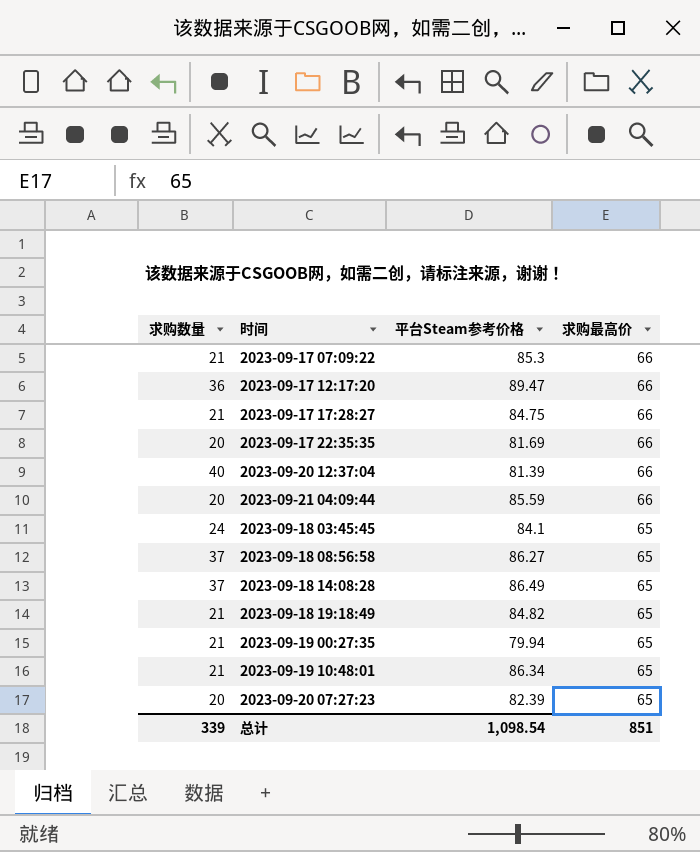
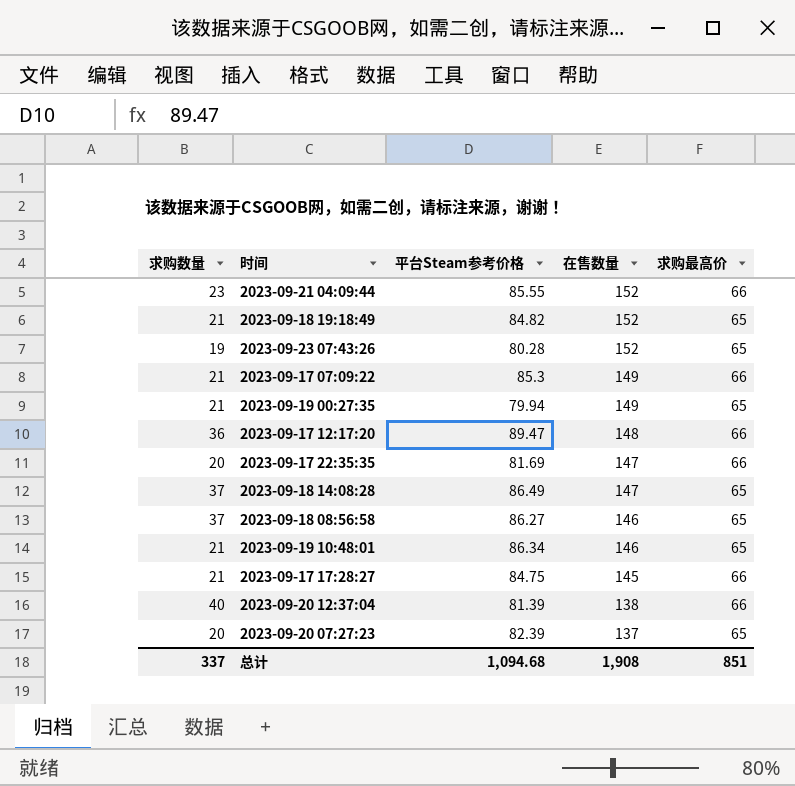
row order: 求购最高价 descending -> 在售数量 descending
column 在售数量 | position: none -> 4
row 2023-09-18 03:45:45: 24 | 84.1 | 65 -> none
2023-09-21 04:09:44 | 求购数量: 20 -> 23
2023-09-21 04:09:44 | 平台Steam参考价格: 85.59 -> 85.55
row 2023-09-23 07:43:26: none -> 19 | 80.28 | 152 | 65
总计 | 求购数量: 339 -> 337
总计 | 平台Steam参考价格: 1,098.54 -> 1,094.68

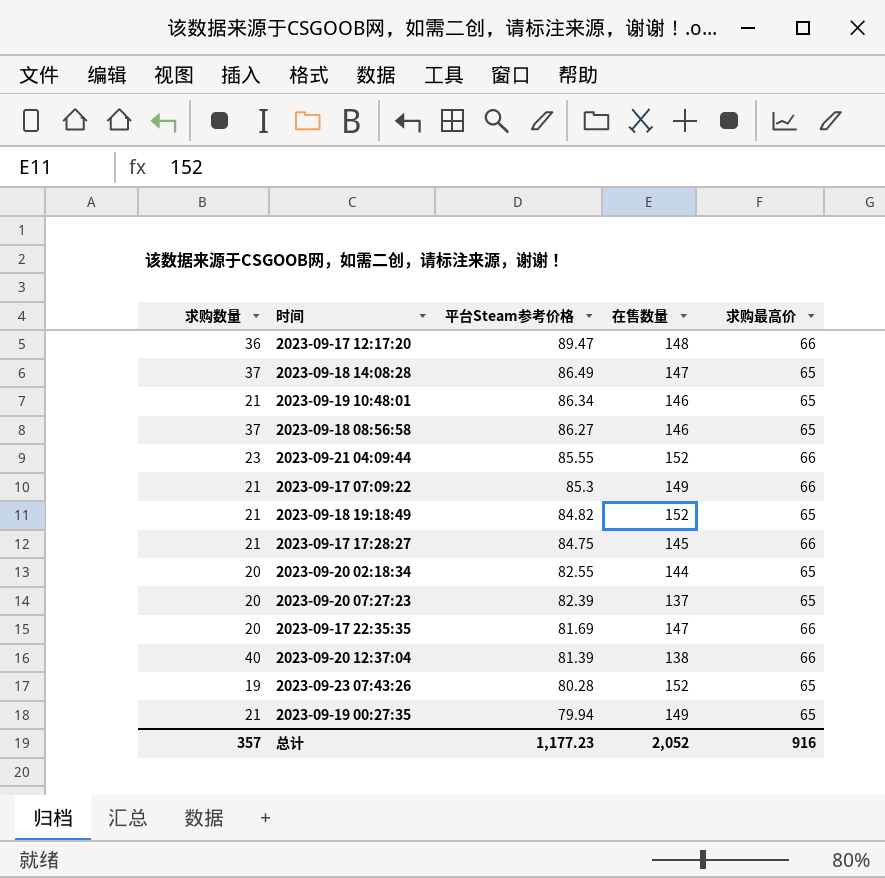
row order: 在售数量 descending -> 平台Steam参考价格 descending
row 2023-09-20 02:18:34: none -> 20 | 82.55 | 144 | 65
总计 | 求购数量: 337 -> 357
总计 | 平台Steam参考价格: 1,094.68 -> 1,177.23
总计 | 在售数量: 1,908 -> 2,052
总计 | 求购最高价: 851 -> 916

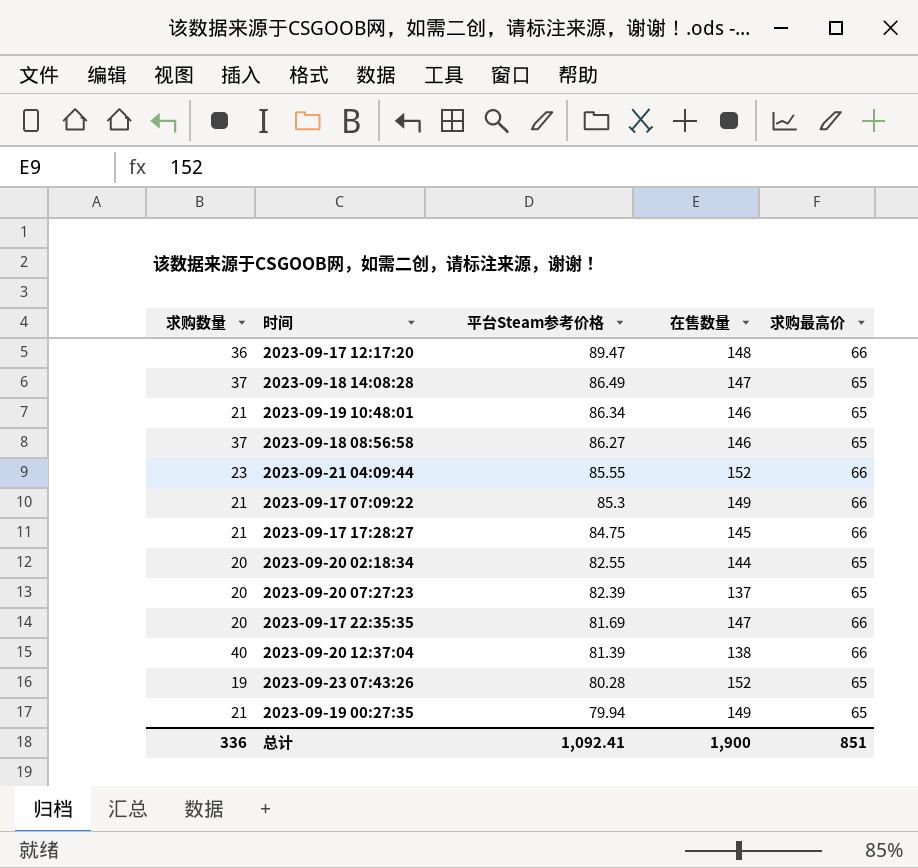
row 2023-09-18 19:18:49: 21 | 84.82 | 152 | 65 -> none
总计 | 求购数量: 357 -> 336
总计 | 平台Steam参考价格: 1,177.23 -> 1,092.41
总计 | 在售数量: 2,052 -> 1,900
总计 | 求购最高价: 916 -> 851

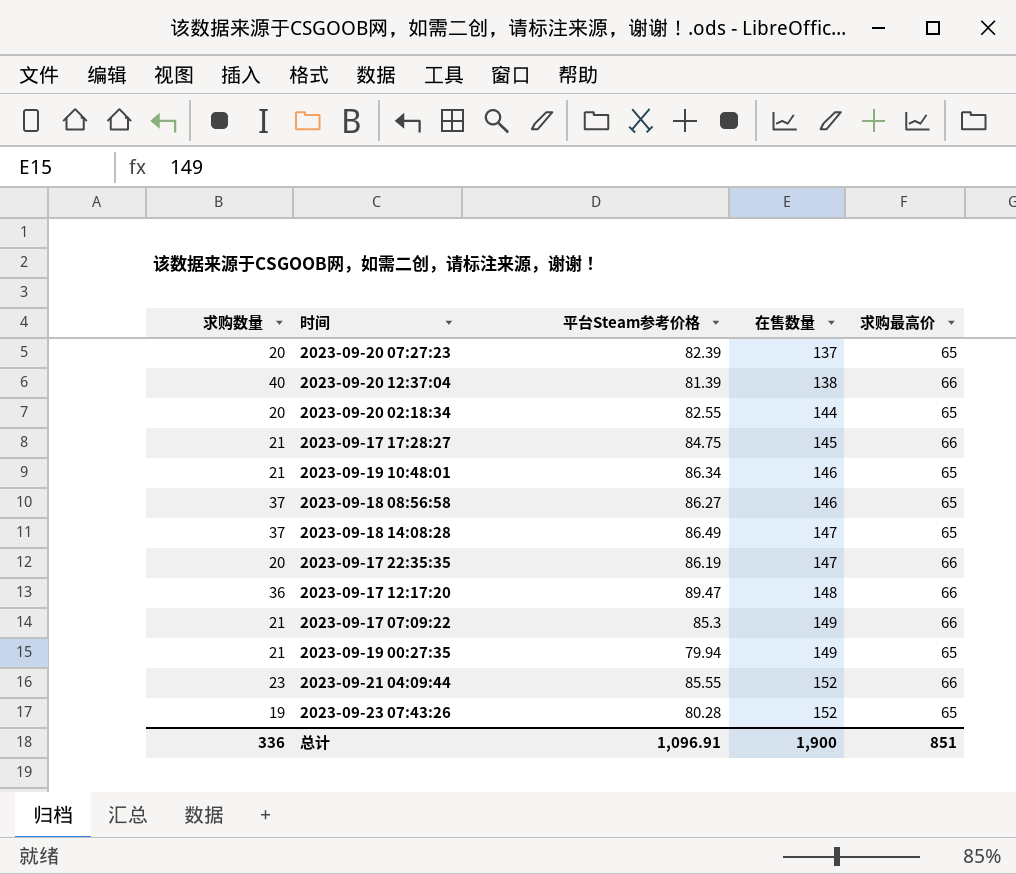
row order: 平台Steam参考价格 descending -> 在售数量 ascending
2023-09-17 22:35:35 | 平台Steam参考价格: 81.69 -> 86.19
总计 | 平台Steam参考价格: 1,092.41 -> 1,096.91

